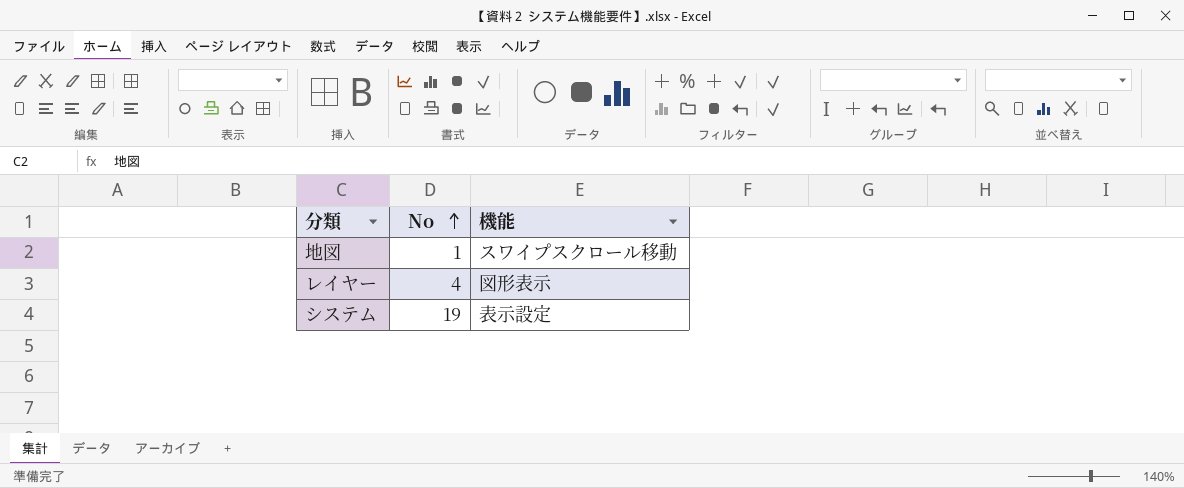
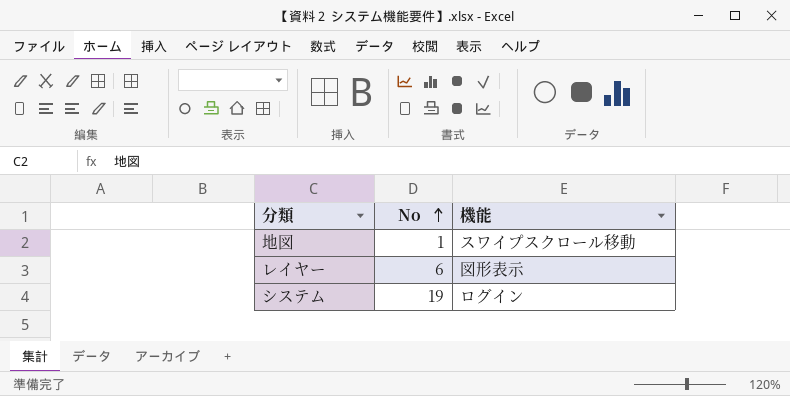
レイヤー | No: 4 -> 6
システム | 機能: 表示設定 -> ログイン

